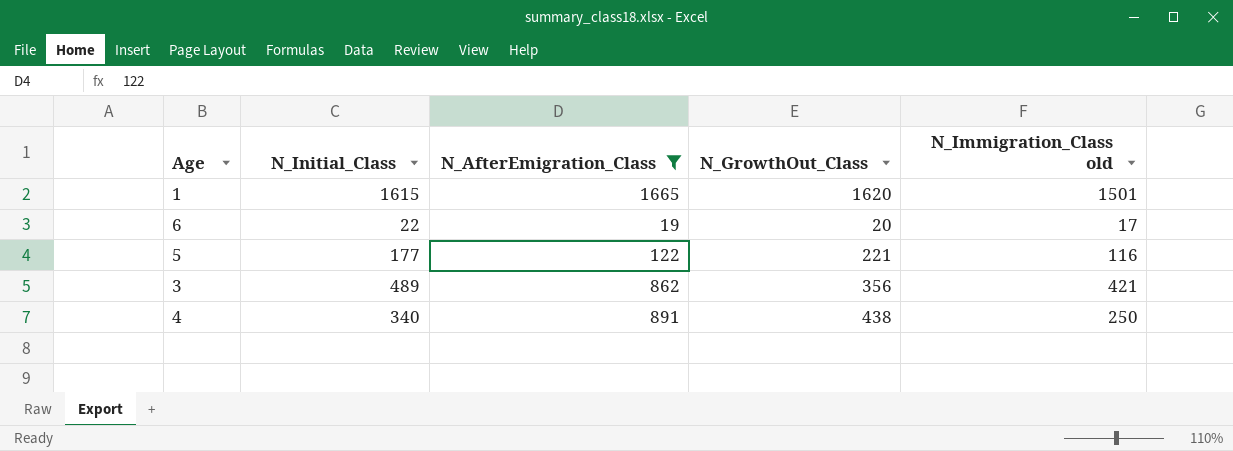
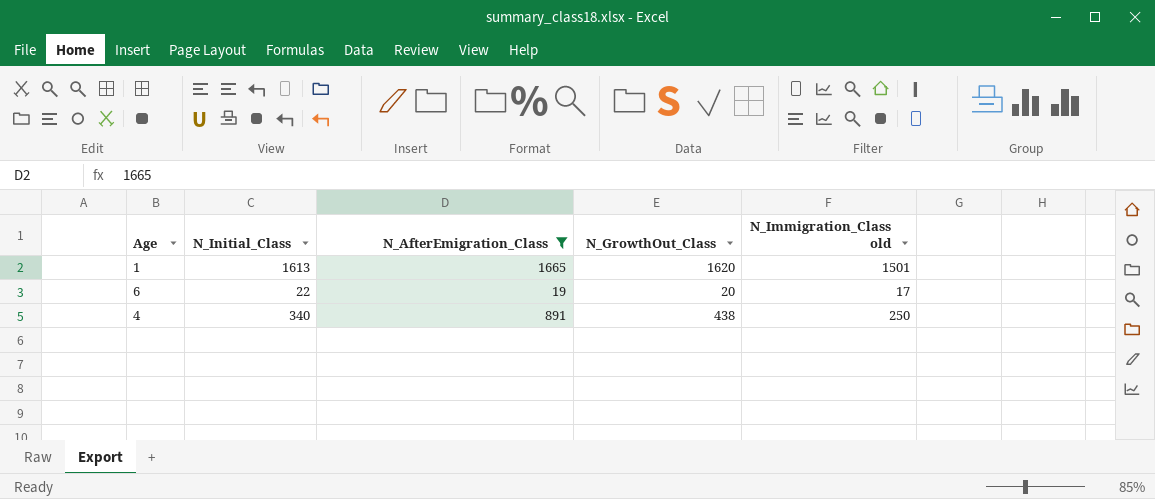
row 5: 177 | 122 | 221 | 116 -> none
row 3: 489 | 862 | 356 | 421 -> none
1 | N_Initial_Class: 1615 -> 1613

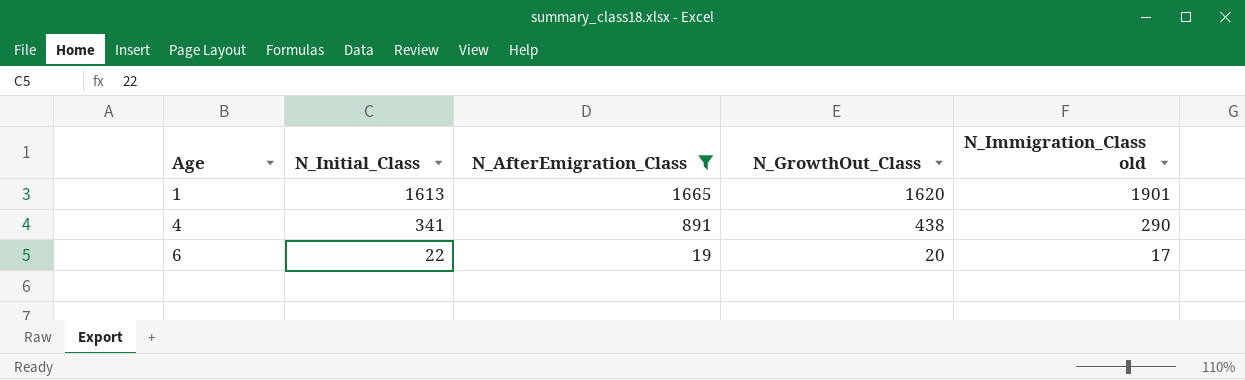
row order: none -> Age ascending
1 | N_Immigration_Class old: 1501 -> 1901
4 | N_Initial_Class: 340 -> 341
4 | N_Immigration_Class old: 250 -> 290

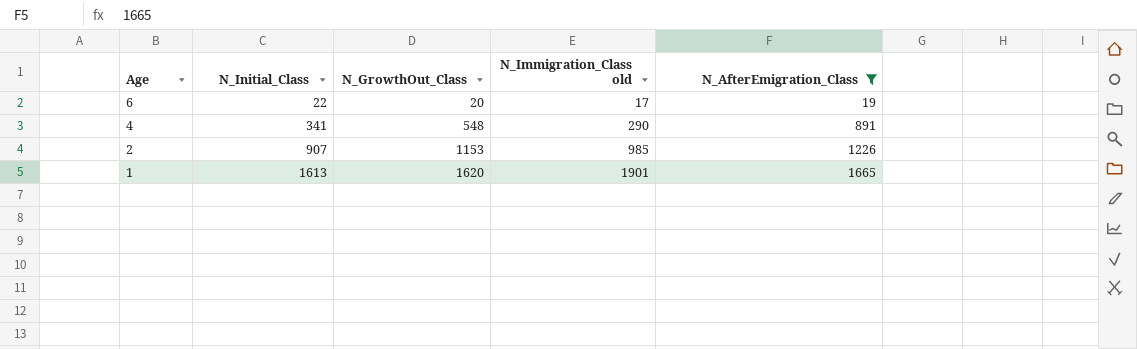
row order: Age ascending -> Age descending
column N_AfterEmigration_Class | position: 3 -> 5
4 | N_GrowthOut_Class: 438 -> 548
row 2: none -> 907 | 1153 | 985 | 1226

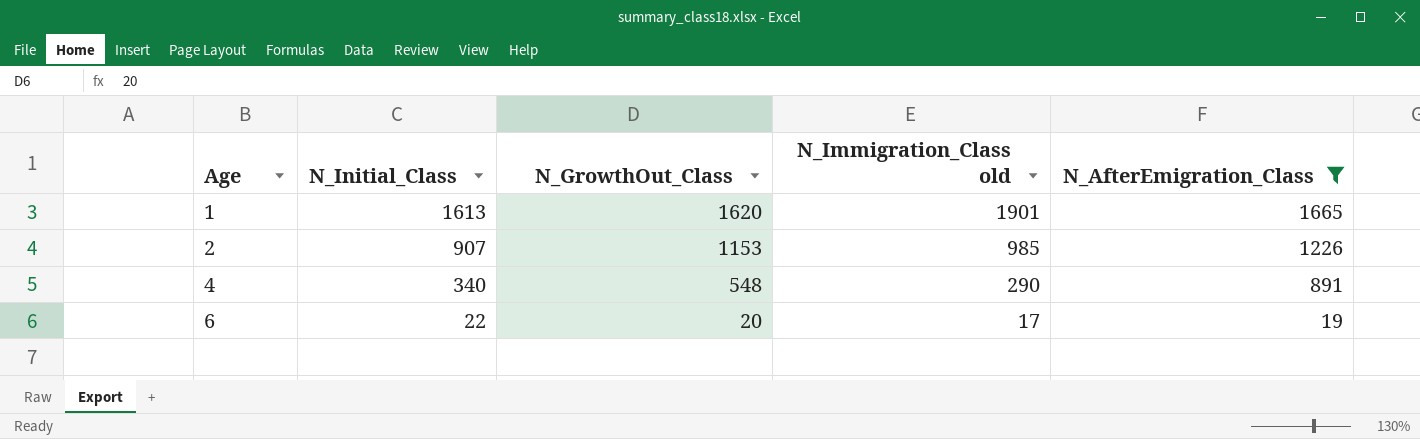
row order: Age descending -> Age ascending
4 | N_Initial_Class: 341 -> 340

